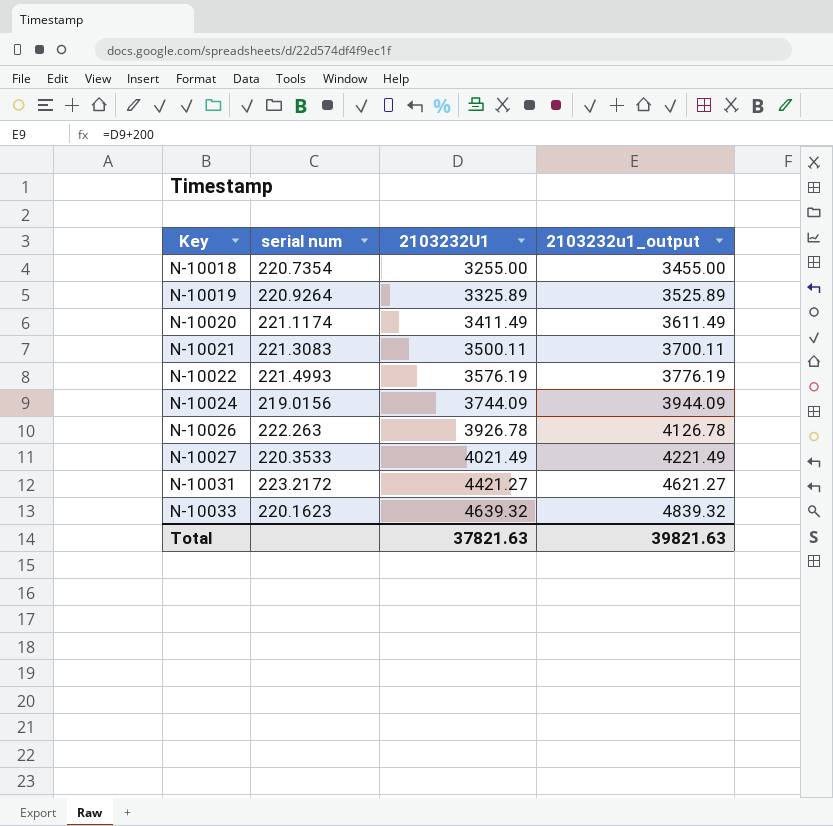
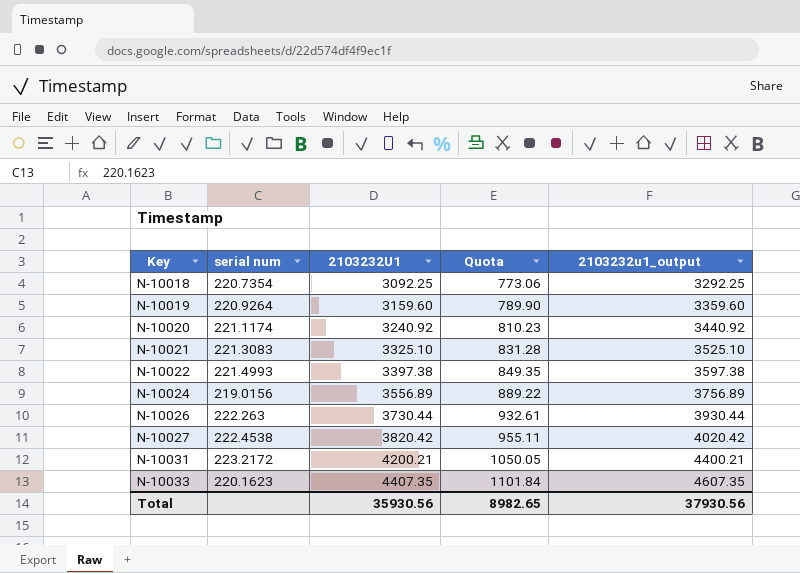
column Quota | formula: none -> [2103232U1] * 0.25
N-10018 | 2103232U1: 3255.00 -> 3092.25
N-10018 | 2103232u1_output: 3455.00 -> 3292.25
N-10019 | 2103232U1: 3325.89 -> 3159.60
N-10019 | 2103232u1_output: 3525.89 -> 3359.60
N-10020 | 2103232U1: 3411.49 -> 3240.92
N-10020 | 2103232u1_output: 3611.49 -> 3440.92
N-10021 | 2103232U1: 3500.11 -> 3325.10
N-10021 | 2103232u1_output: 3700.11 -> 3525.10
N-10022 | 2103232U1: 3576.19 -> 3397.38
N-10022 | 2103232u1_output: 3776.19 -> 3597.38
N-10024 | 2103232U1: 3744.09 -> 3556.89
N-10024 | 2103232u1_output: 3944.09 -> 3756.89
N-10026 | 2103232U1: 3926.78 -> 3730.44
N-10026 | 2103232u1_output: 4126.78 -> 3930.44
N-10027 | serial num: 220.3533 -> 222.4538
N-10027 | 2103232U1: 4021.49 -> 3820.42
N-10027 | 2103232u1_output: 4221.49 -> 4020.42
N-10031 | 2103232U1: 4421.27 -> 4200.21
N-10031 | 2103232u1_output: 4621.27 -> 4400.21
N-10033 | 2103232U1: 4639.32 -> 4407.35
N-10033 | 2103232u1_output: 4839.32 -> 4607.35
Total | 2103232U1: 37821.63 -> 35930.56
Total | 2103232u1_output: 39821.63 -> 37930.56

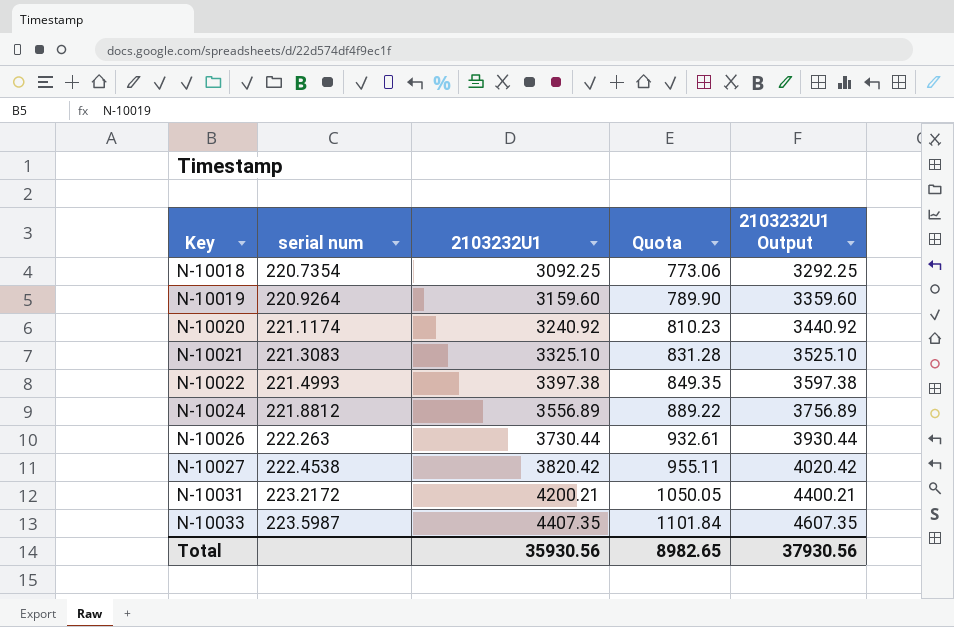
column name: 2103232u1_output -> 2103232U1 Output
N-10024 | serial num: 219.0156 -> 221.8812
N-10033 | serial num: 220.1623 -> 223.5987

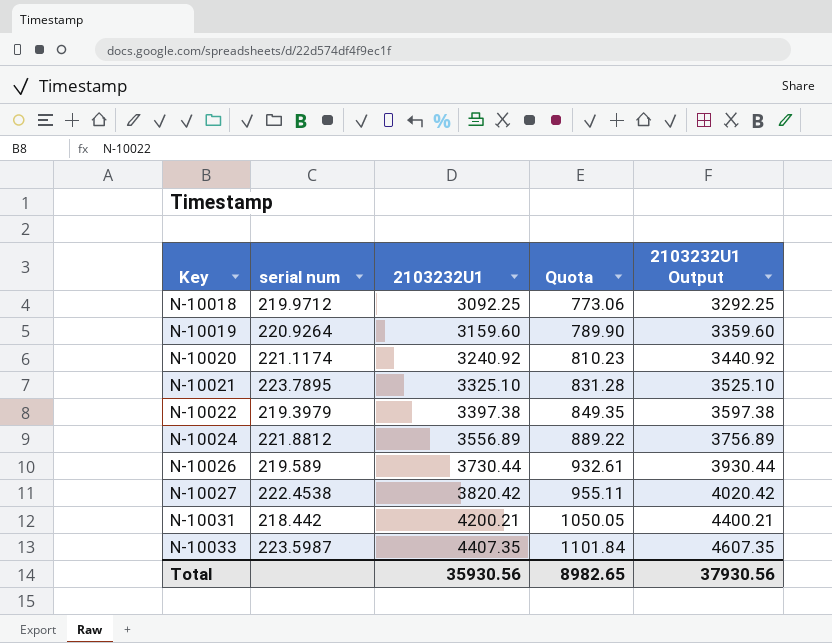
N-10018 | serial num: 220.7354 -> 219.9712
N-10021 | serial num: 221.3083 -> 223.7895
N-10022 | serial num: 221.4993 -> 219.3979
N-10026 | serial num: 222.263 -> 219.589
N-10031 | serial num: 223.2172 -> 218.442

